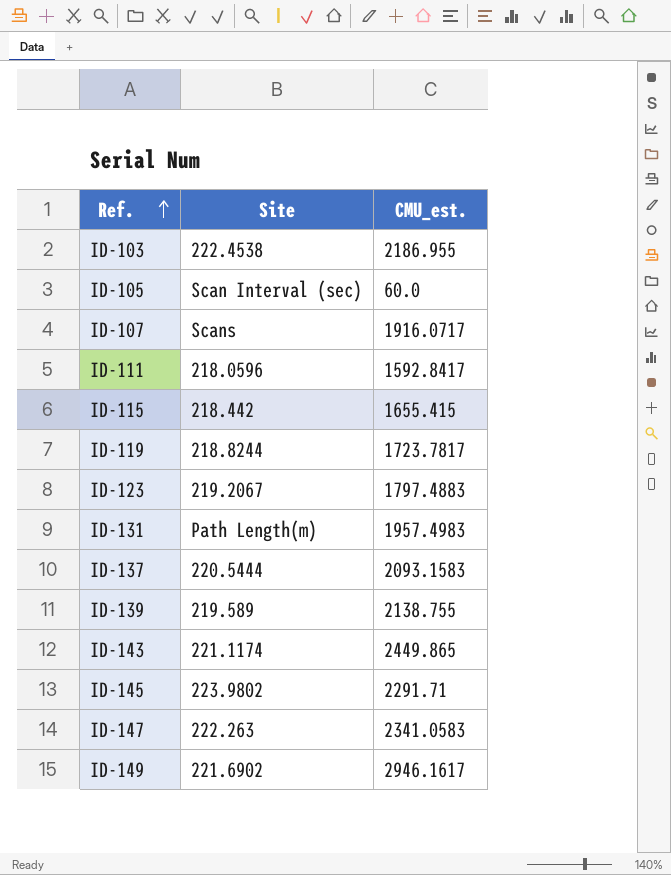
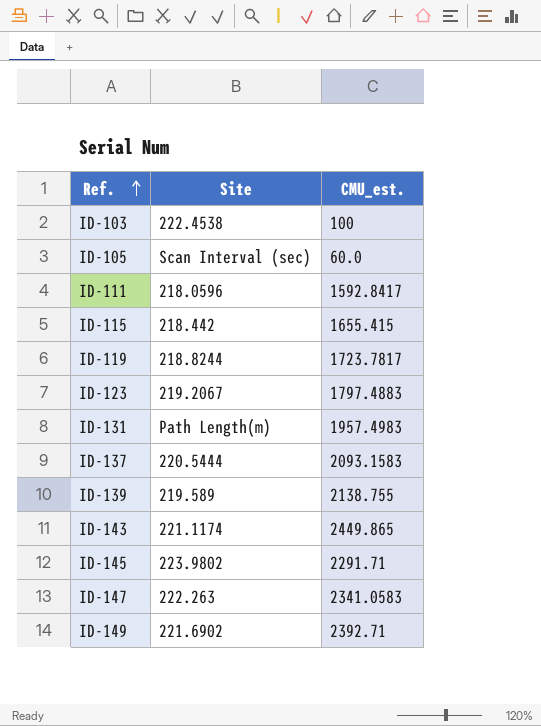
row ID-107: Scans | 1916.0717 -> none
ID-103 | CMU_est.: 2186.955 -> 100
ID-149 | CMU_est.: 2946.1617 -> 2392.71

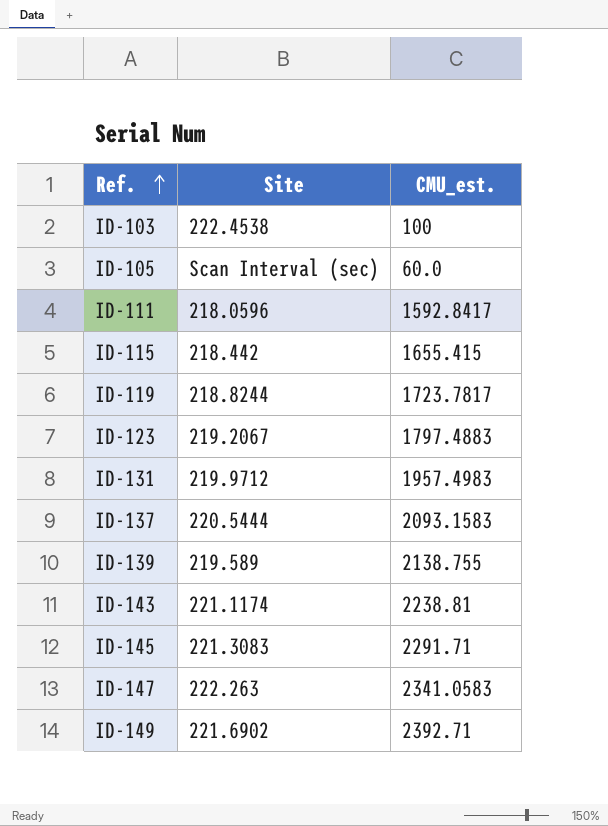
ID-131 | Site: Path Length(m) -> 219.9712
ID-143 | CMU_est.: 2449.865 -> 2238.81
ID-145 | Site: 223.9802 -> 221.3083

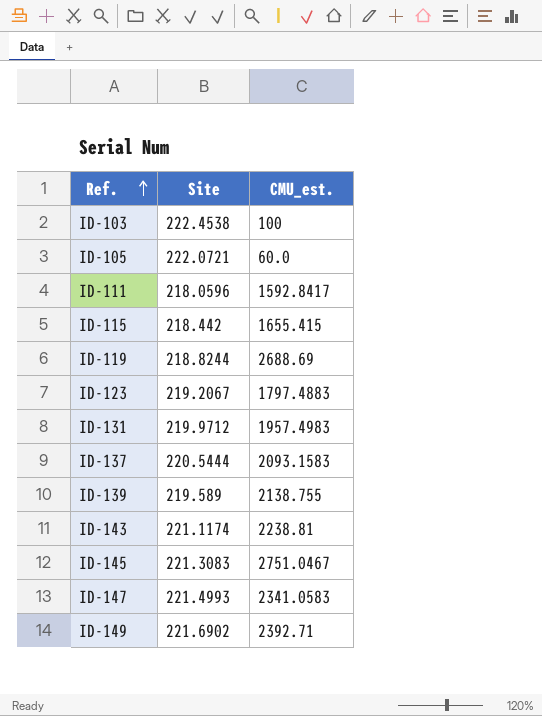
ID-105 | Site: Scan Interval (sec) -> 222.0721
ID-119 | CMU_est.: 1723.7817 -> 2688.69
ID-145 | CMU_est.: 2291.71 -> 2751.0467
ID-147 | Site: 222.263 -> 221.4993

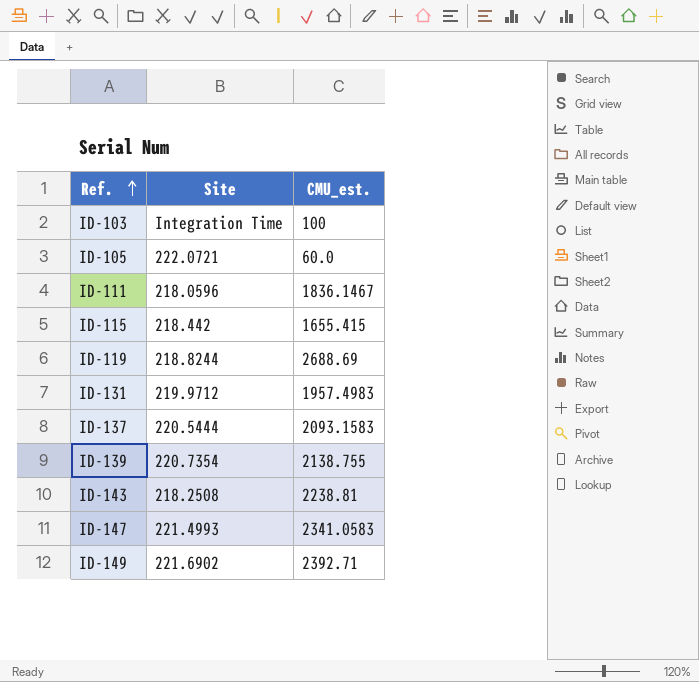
row ID-123: 219.2067 | 1797.4883 -> none
row ID-145: 221.3083 | 2751.0467 -> none
ID-103 | Site: 222.4538 -> Integration Time
ID-111 | CMU_est.: 1592.8417 -> 1836.1467
ID-139 | Site: 219.589 -> 220.7354
ID-143 | Site: 221.1174 -> 218.2508

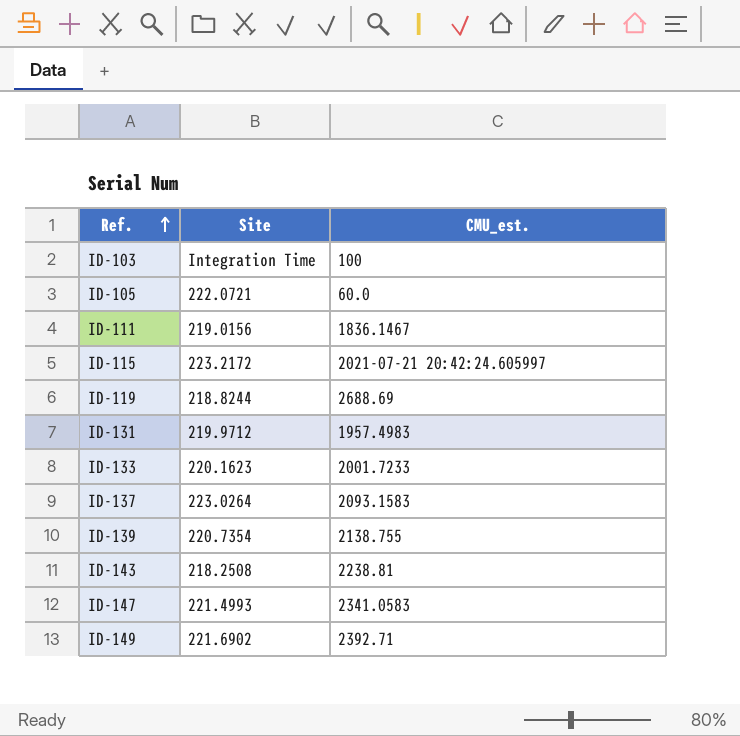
ID-111 | Site: 218.0596 -> 219.0156
ID-115 | Site: 218.442 -> 223.2172
ID-115 | CMU_est.: 1655.415 -> 2021-07-21 20:42:24.605997
row ID-133: none -> 220.1623 | 2001.7233
ID-137 | Site: 220.5444 -> 223.0264

